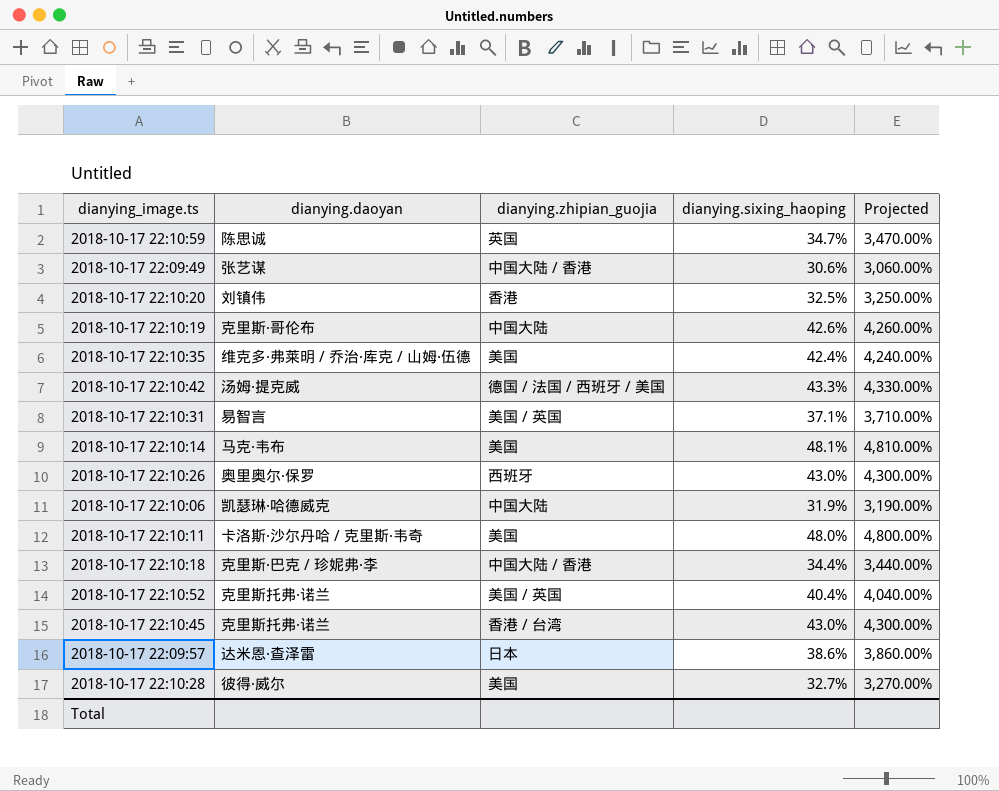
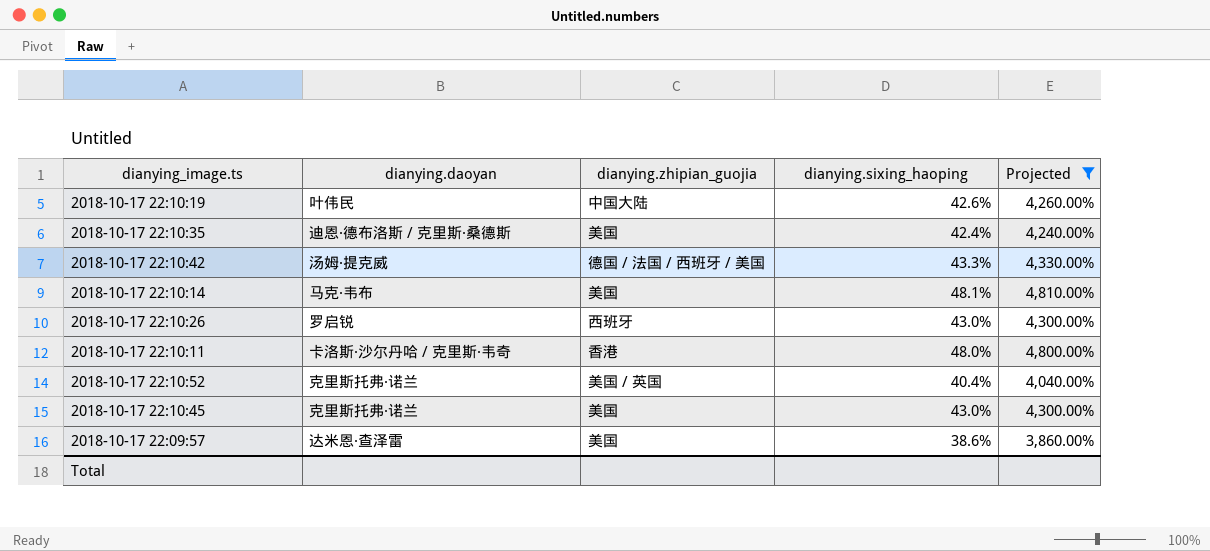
filter: none -> Projected >= 3,860.00%
2018-10-17 22:10:19 | dianying.daoyan: 克里斯·哥伦布 -> 叶伟民
2018-10-17 22:10:35 | dianying.daoyan: 维克多·弗莱明 / 乔治·库克 / 山姆·伍德 -> 迪恩·德布洛斯 / 克里斯·桑德斯
2018-10-17 22:10:26 | dianying.daoyan: 奥里奥尔·保罗 -> 罗启锐
2018-10-17 22:10:11 | dianying.zhipian_guojia: 美国 -> 香港
2018-10-17 22:10:45 | dianying.zhipian_guojia: 香港 / 台湾 -> 美国
2018-10-17 22:09:57 | dianying.zhipian_guojia: 日本 -> 美国

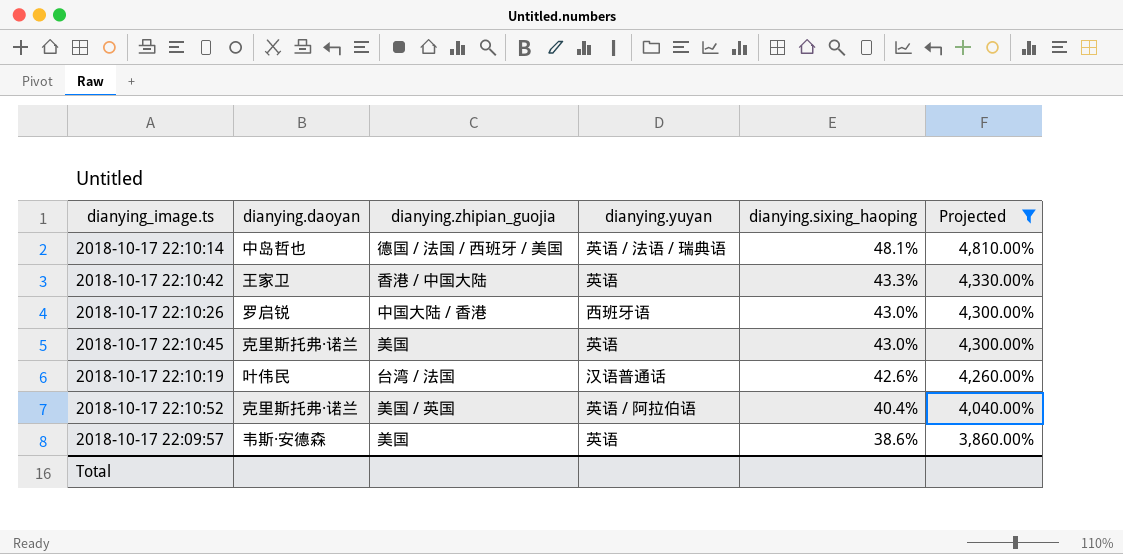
row order: none -> dianying.sixing_haoping descending
column dianying.yuyan | position: none -> 4
row 2018-10-17 22:10:35: 迪恩·德布洛斯 / 克里斯·桑德斯 | 美国 | 42.4% | 4,240.00% -> none
row 2018-10-17 22:10:11: 卡洛斯·沙尔丹哈 / 克里斯·韦奇 | 香港 | 48.0% | 4,800.00% -> none
2018-10-17 22:10:14 | dianying.daoyan: 马克·韦布 -> 中岛哲也
2018-10-17 22:10:14 | dianying.zhipian_guojia: 美国 -> 德国 / 法国 / 西班牙 / 美国
2018-10-17 22:10:42 | dianying.daoyan: 汤姆·提克威 -> 王家卫
2018-10-17 22:10:42 | dianying.zhipian_guojia: 德国 / 法国 / 西班牙 / 美国 -> 香港 / 中国大陆
2018-10-17 22:10:26 | dianying.zhipian_guojia: 西班牙 -> 中国大陆 / 香港
2018-10-17 22:10:19 | dianying.zhipian_guojia: 中国大陆 -> 台湾 / 法国
2018-10-17 22:09:57 | dianying.daoyan: 达米恩·查泽雷 -> 韦斯·安德森

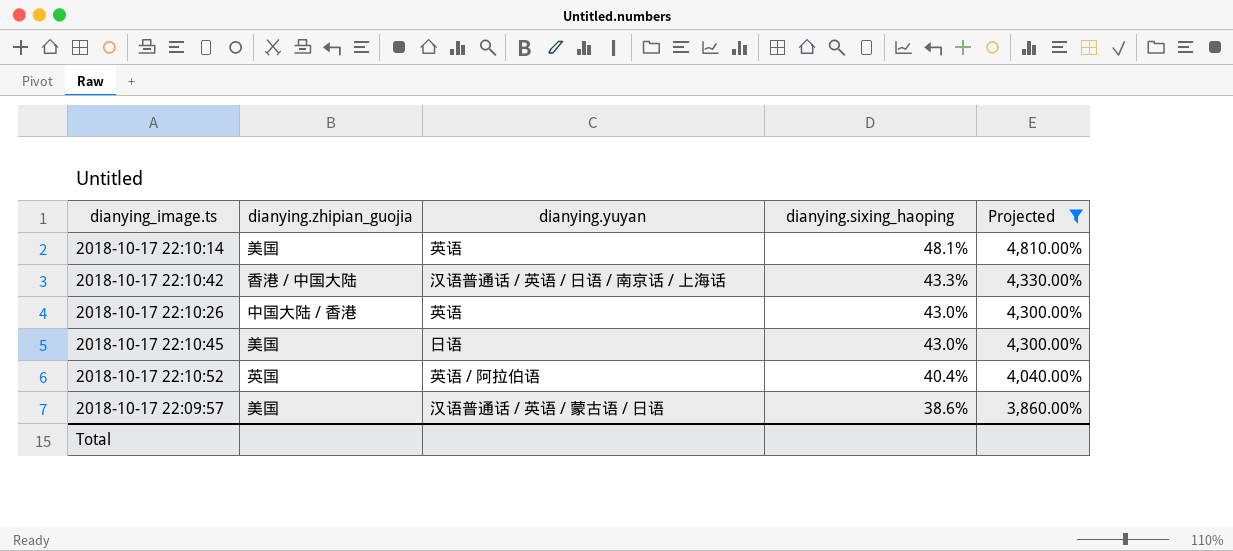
column dianying.daoyan | position: 2 -> none
row 2018-10-17 22:10:19: 叶伟民 | 台湾 / 法国 | 汉语普通话 | 42.6% | 4,260.00% -> none
2018-10-17 22:10:14 | dianying.zhipian_guojia: 德国 / 法国 / 西班牙 / 美国 -> 美国
2018-10-17 22:10:14 | dianying.yuyan: 英语 / 法语 / 瑞典语 -> 英语
2018-10-17 22:10:42 | dianying.yuyan: 英语 -> 汉语普通话 / 英语 / 日语 / 南京话 / 上海话
2018-10-17 22:10:26 | dianying.yuyan: 西班牙语 -> 英语
2018-10-17 22:10:45 | dianying.yuyan: 英语 -> 日语
2018-10-17 22:10:52 | dianying.zhipian_guojia: 美国 / 英国 -> 英国
2018-10-17 22:09:57 | dianying.yuyan: 英语 -> 汉语普通话 / 英语 / 蒙古语 / 日语

